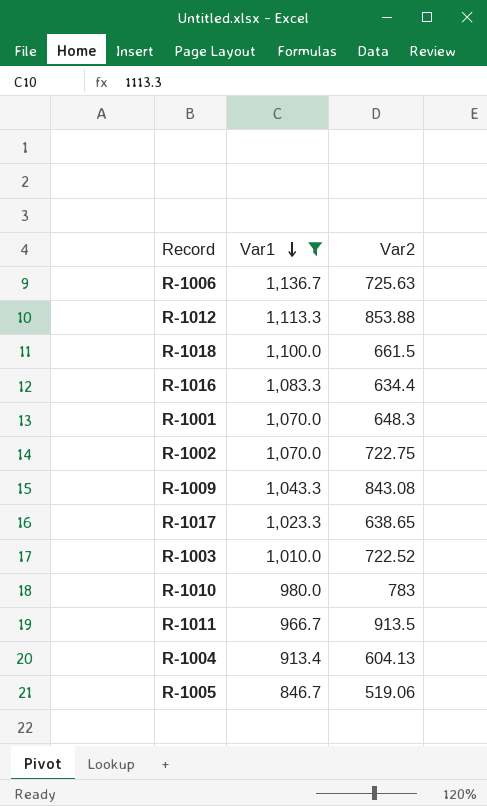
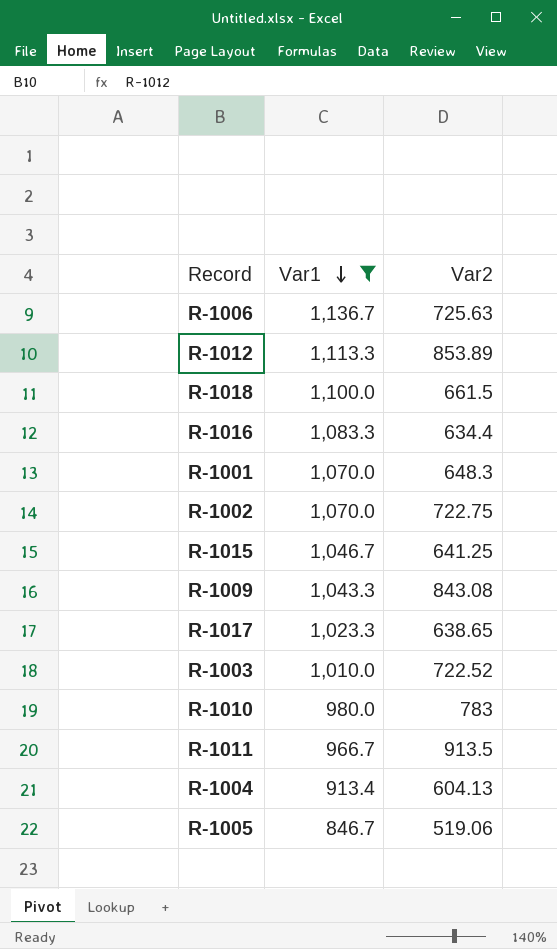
R-1012 | Var2: 853.88 -> 853.89
row R-1015: none -> 1,046.7 | 641.25

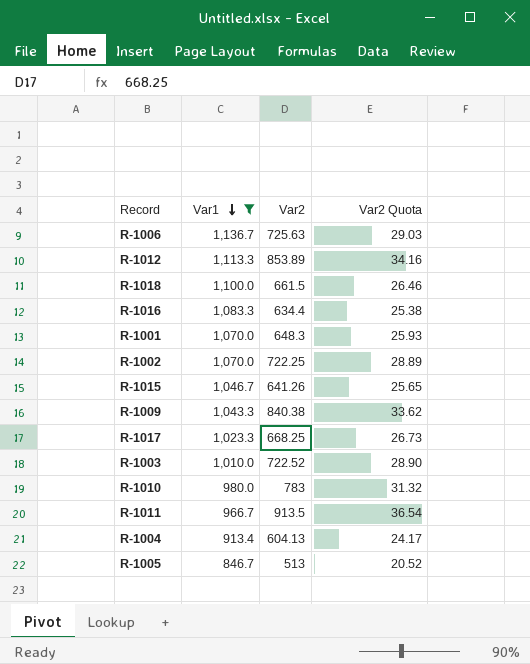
column Var2 Quota | formula: none -> [Var2] * 0.04
R-1002 | Var2: 722.75 -> 722.25
R-1015 | Var2: 641.25 -> 641.26
R-1009 | Var2: 843.08 -> 840.38
R-1017 | Var2: 638.65 -> 668.25
R-1005 | Var2: 519.06 -> 513

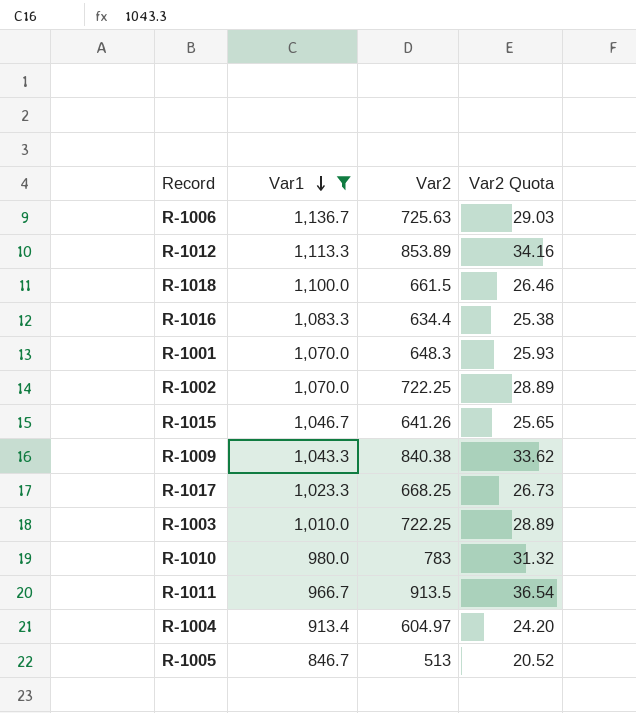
R-1003 | Var2: 722.52 -> 722.25
R-1003 | Var2 Quota: 28.90 -> 28.89
R-1004 | Var2: 604.13 -> 604.97
R-1004 | Var2 Quota: 24.17 -> 24.20

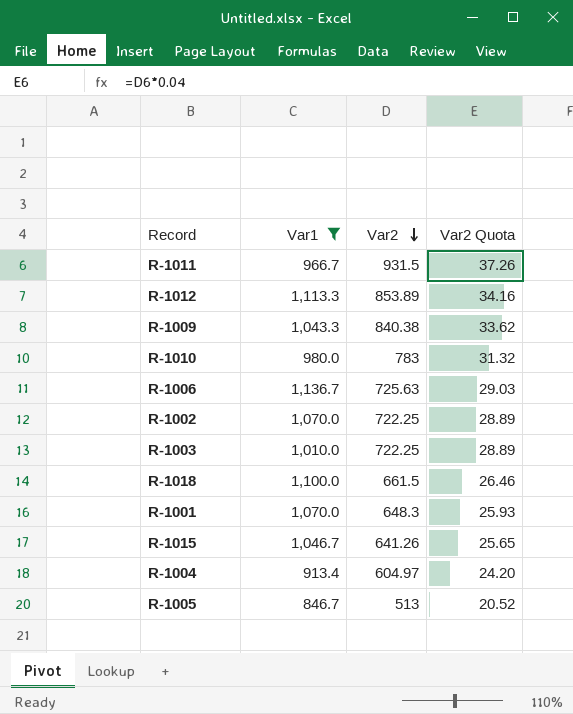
row order: Var1 descending -> Var2 descending
row R-1016: 1,083.3 | 634.4 | 25.38 -> none
row R-1017: 1,023.3 | 668.25 | 26.73 -> none
R-1011 | Var2: 913.5 -> 931.5
R-1011 | Var2 Quota: 36.54 -> 37.26

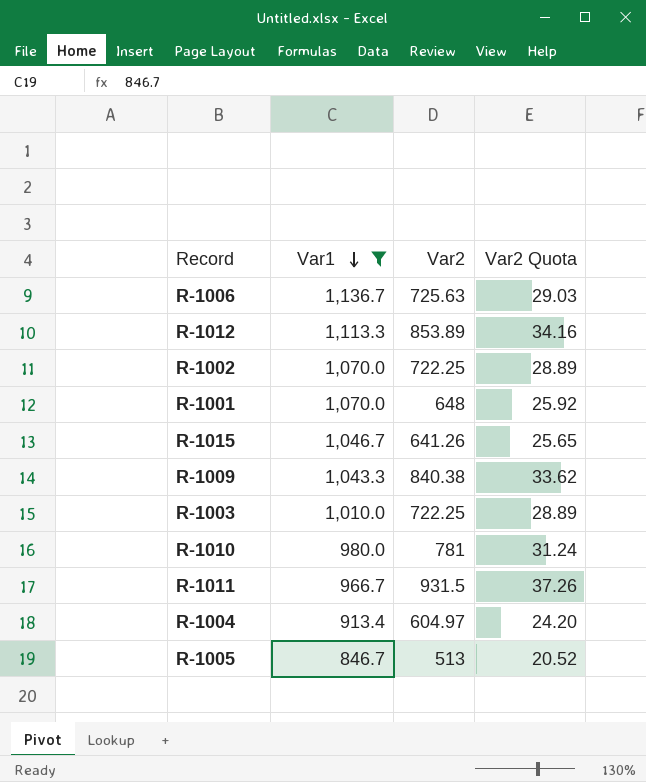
row order: Var2 descending -> Var1 descending
row R-1018: 1,100.0 | 661.5 | 26.46 -> none
R-1001 | Var2: 648.3 -> 648
R-1001 | Var2 Quota: 25.93 -> 25.92
R-1010 | Var2: 783 -> 781
R-1010 | Var2 Quota: 31.32 -> 31.24

